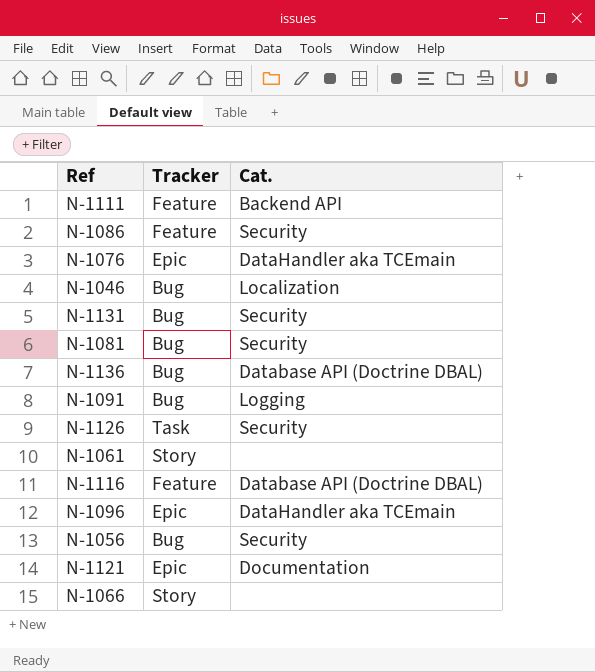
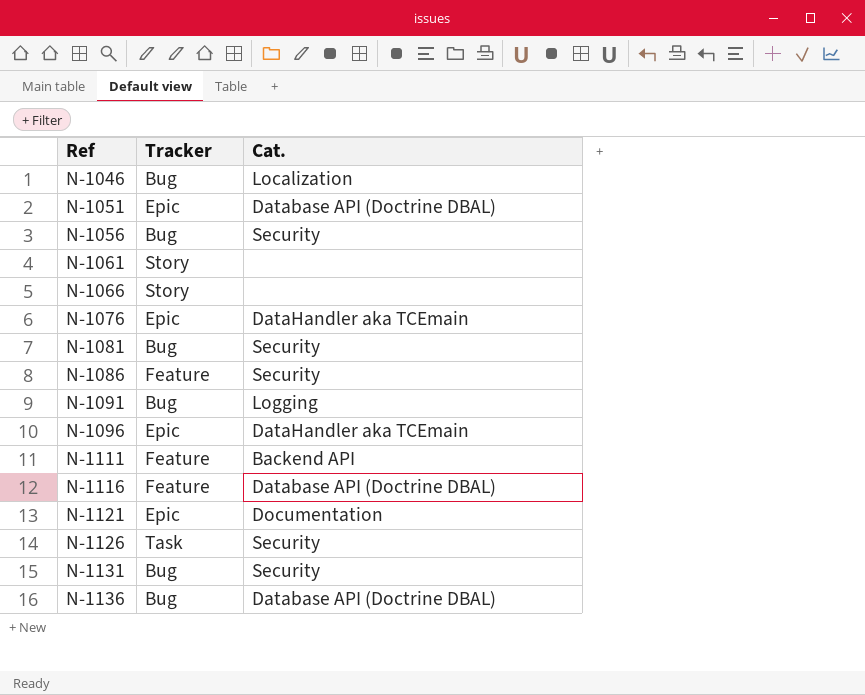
row order: none -> Ref ascending
row N-1051: none -> Epic | Database API (Doctrine DBAL)

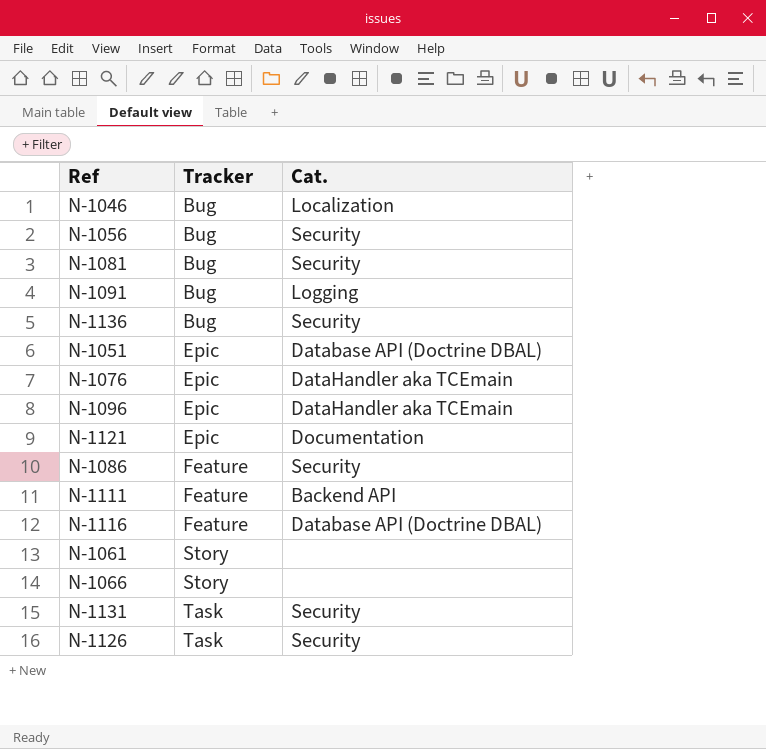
row order: Ref ascending -> Tracker ascending
N-1136 | Cat.: Database API (Doctrine DBAL) -> Security
N-1131 | Tracker: Bug -> Task

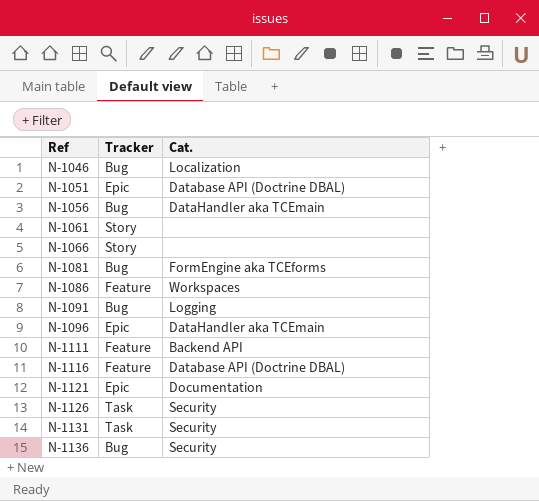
row order: Tracker ascending -> Ref ascending
row N-1076: Epic | DataHandler aka TCEmain -> none
N-1056 | Cat.: Security -> DataHandler aka TCEmain
N-1081 | Cat.: Security -> FormEngine aka TCEforms
N-1086 | Cat.: Security -> Workspaces

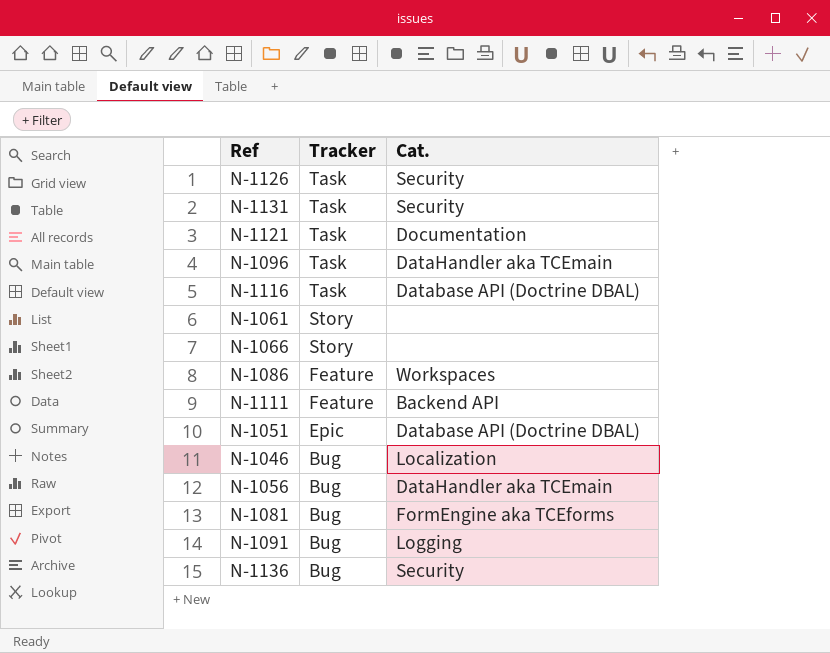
row order: Ref ascending -> Tracker descending
N-1121 | Tracker: Epic -> Task
N-1096 | Tracker: Epic -> Task
N-1116 | Tracker: Feature -> Task

